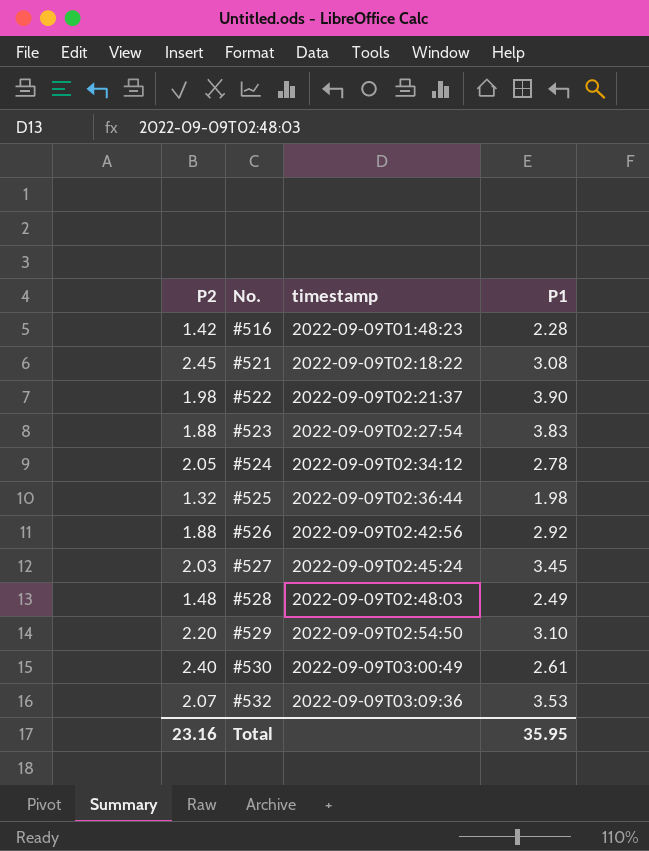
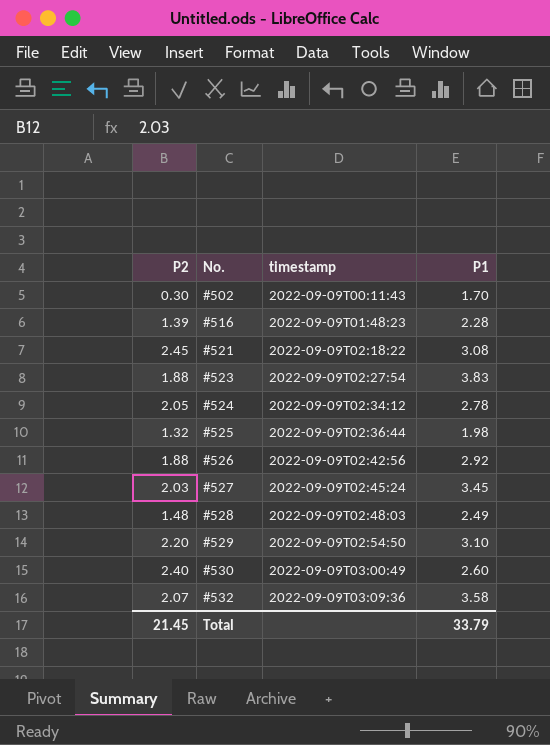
row #522: 1.98 | 2022-09-09T02:21:37 | 3.90 -> none
row #502: none -> 0.30 | 2022-09-09T00:11:43 | 1.70
#516 | P2: 1.42 -> 1.39
#530 | P1: 2.61 -> 2.60
#532 | P1: 3.53 -> 3.58
Total | P2: 23.16 -> 21.45
Total | P1: 35.95 -> 33.79

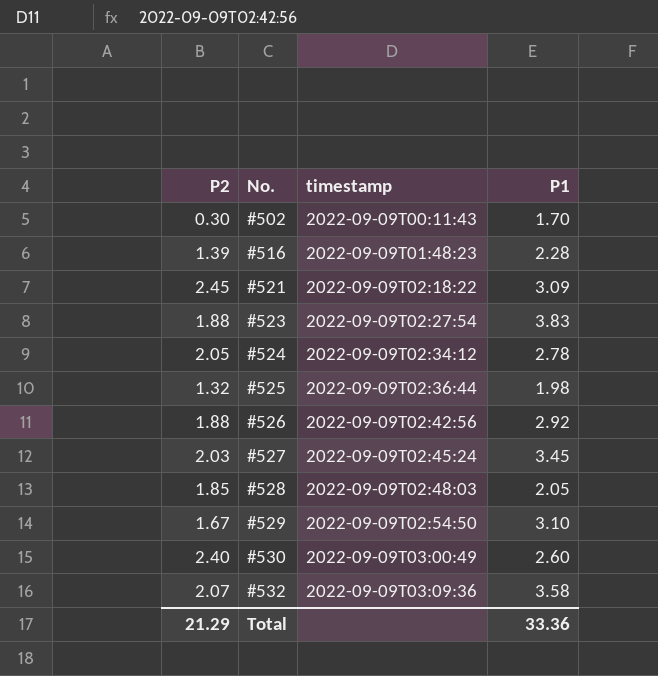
#521 | P1: 3.08 -> 3.09
#528 | P2: 1.48 -> 1.85
#528 | P1: 2.49 -> 2.05
#529 | P2: 2.20 -> 1.67
Total | P2: 21.45 -> 21.29
Total | P1: 33.79 -> 33.36

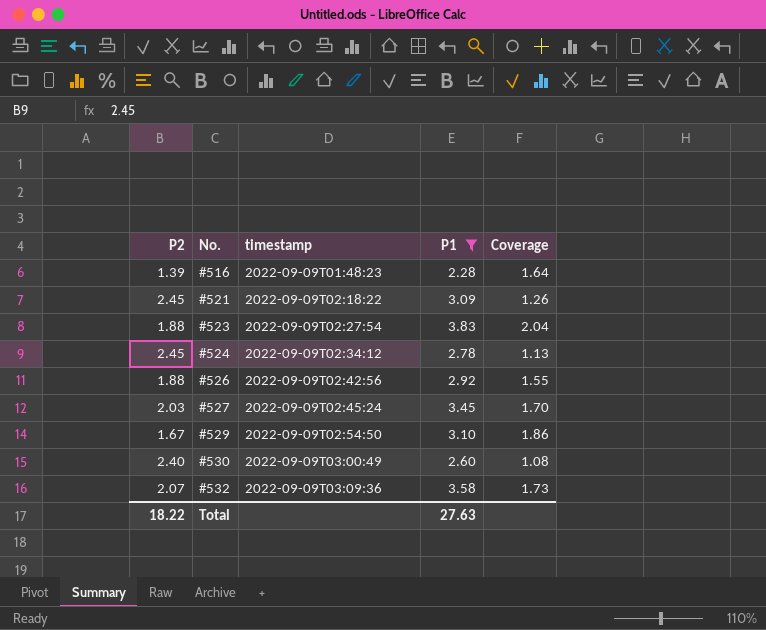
filter: none -> P1 >= 2.28
column Coverage | formula: none -> [P1] / [P2]
#524 | P2: 2.05 -> 2.45
Total | P2: 21.29 -> 18.22
Total | P1: 33.36 -> 27.63

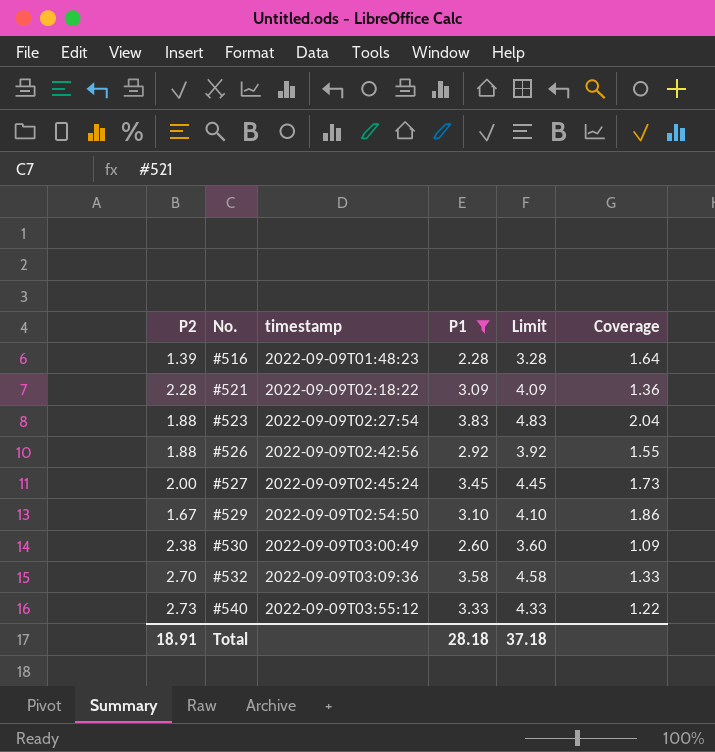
column Limit | formula: none -> [P1] + 1
row #524: 2.45 | 2022-09-09T02:34:12 | 2.78 | 1.13 -> none
#521 | P2: 2.45 -> 2.28
#521 | Coverage: 1.26 -> 1.36
#527 | P2: 2.03 -> 2.00
#527 | Coverage: 1.70 -> 1.73
#530 | P2: 2.40 -> 2.38
#530 | Coverage: 1.08 -> 1.09
#532 | P2: 2.07 -> 2.70
#532 | Coverage: 1.73 -> 1.33
row #540: none -> 2.73 | 2022-09-09T03:55:12 | 3.33 | 4.33 | 1.22
Total | P2: 18.22 -> 18.91
Total | P1: 27.63 -> 28.18

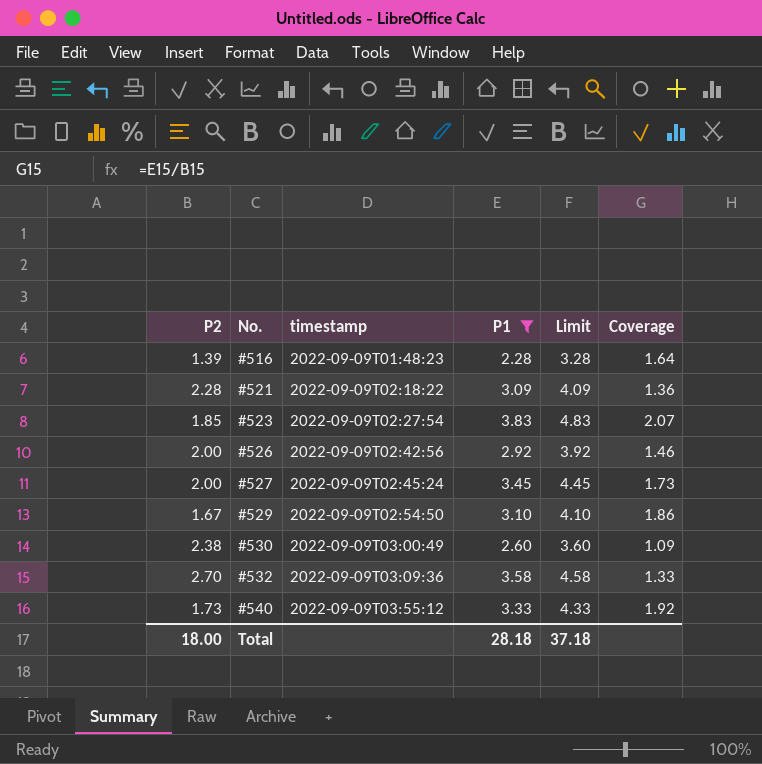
#523 | P2: 1.88 -> 1.85
#523 | Coverage: 2.04 -> 2.07
#526 | P2: 1.88 -> 2.00
#526 | Coverage: 1.55 -> 1.46
#540 | P2: 2.73 -> 1.73
#540 | Coverage: 1.22 -> 1.92
Total | P2: 18.91 -> 18.00

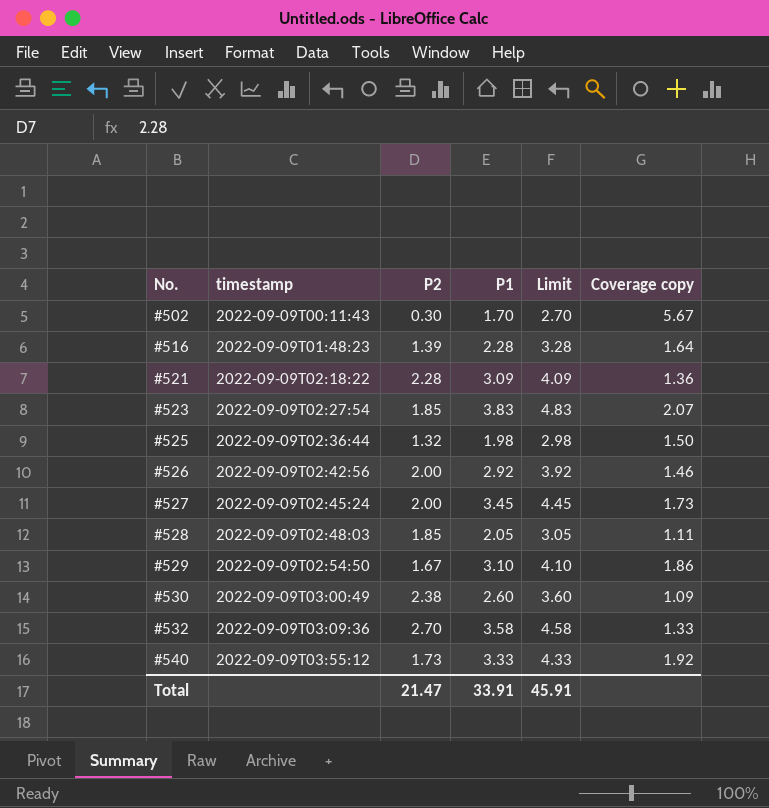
filter: P1 >= 2.28 -> none
column P2 | position: 1 -> 3
column name: Coverage -> Coverage copy
Total | P2: 18.00 -> 21.47
Total | P1: 28.18 -> 33.91
Total | Limit: 37.18 -> 45.91

